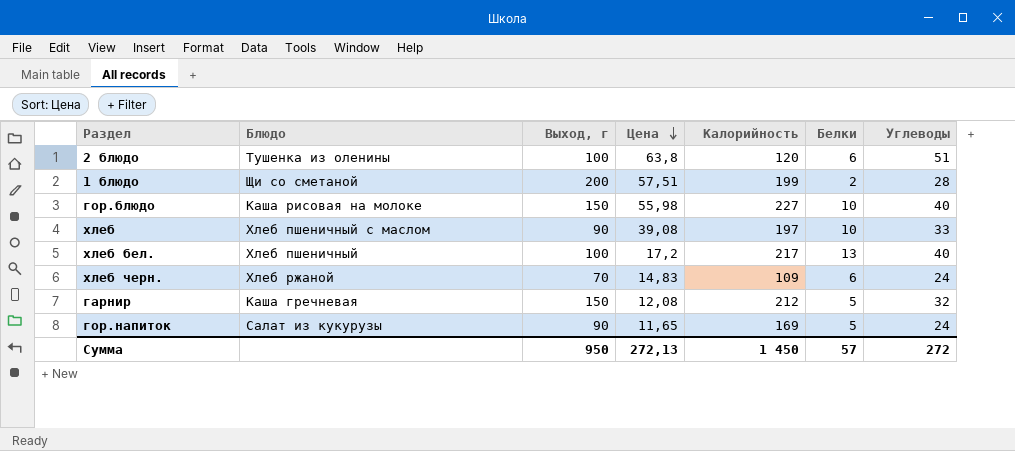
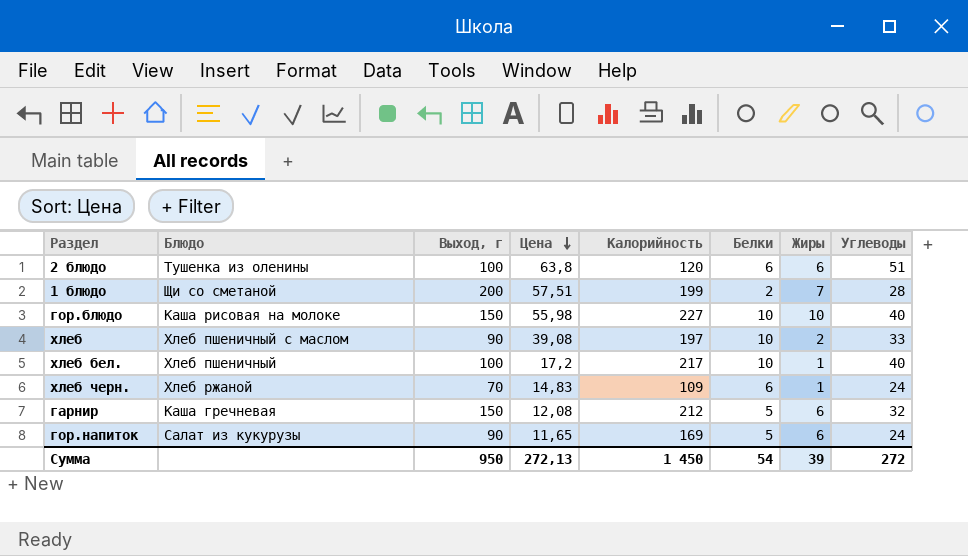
column Жиры | position: none -> 7
хлеб бел. | Белки: 13 -> 10
Сумма | Белки: 57 -> 54

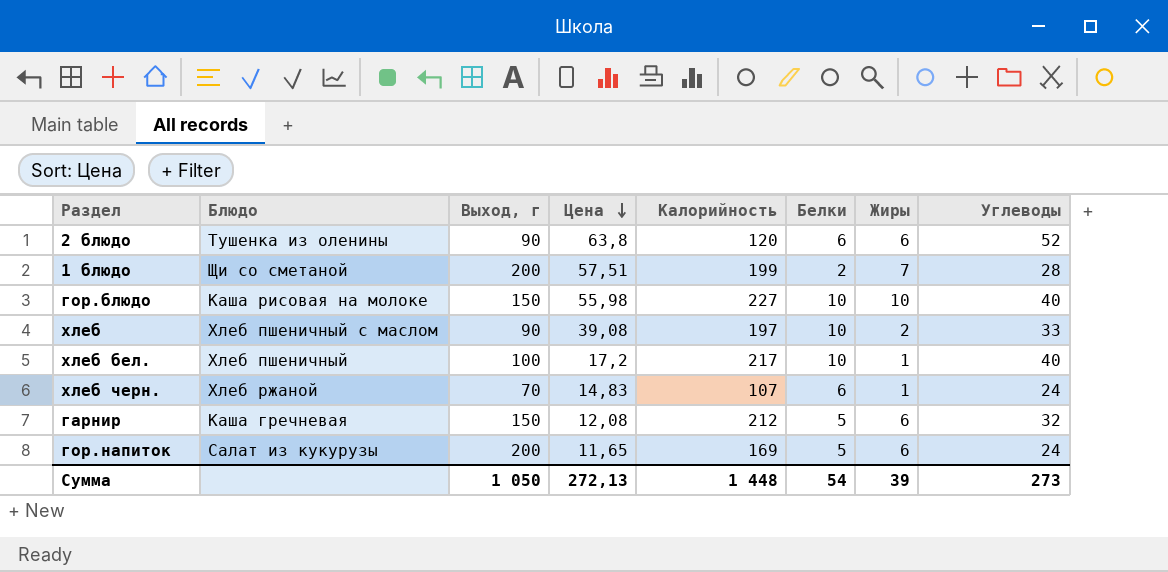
2 блюдо | Выход, г: 100 -> 90
2 блюдо | Углеводы: 51 -> 52
хлеб черн. | Калорийность: 109 -> 107
гор.напиток | Выход, г: 90 -> 200
Сумма | Выход, г: 950 -> 1 050
Сумма | Калорийность: 1 450 -> 1 448
Сумма | Углеводы: 272 -> 273

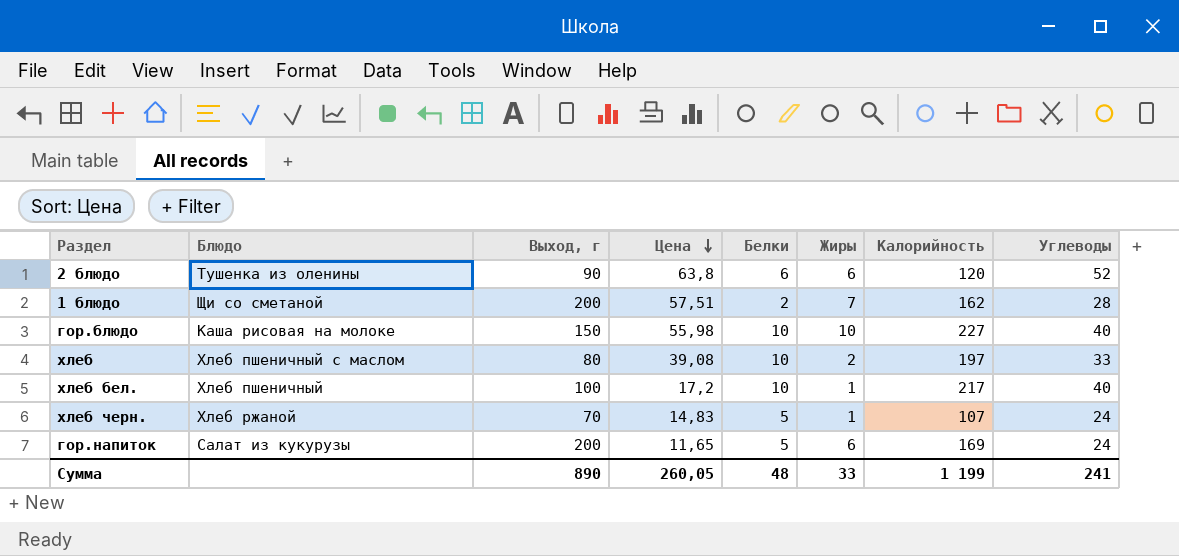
column Калорийность | position: 5 -> 7
row гарнир: Каша гречневая | 150 | 12,08 | 212 | 5 | 6 | 32 -> none
1 блюдо | Калорийность: 199 -> 162
хлеб | Выход, г: 90 -> 80
хлеб черн. | Белки: 6 -> 5
Сумма | Выход, г: 1 050 -> 890
Сумма | Цена: 272,13 -> 260,05
Сумма | Белки: 54 -> 48
Сумма | Жиры: 39 -> 33
Сумма | Калорийность: 1 448 -> 1 199
Сумма | Углеводы: 273 -> 241

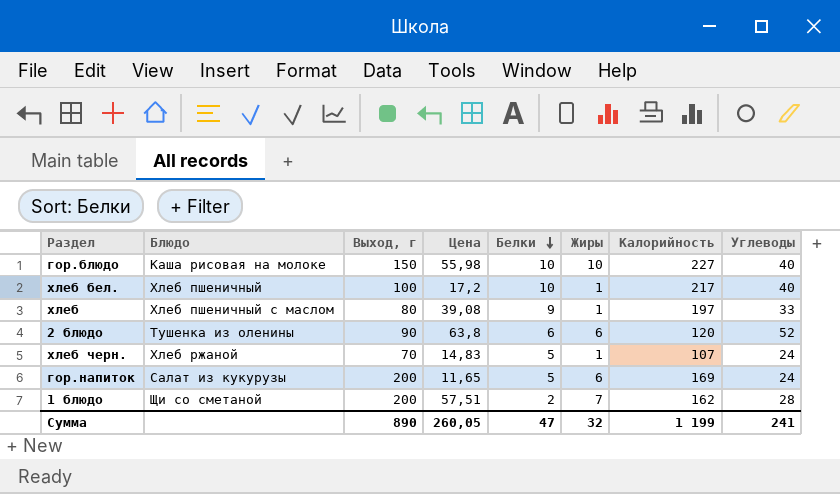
row order: Цена descending -> Белки descending
хлеб | Белки: 10 -> 9
хлеб | Жиры: 2 -> 1
Сумма | Белки: 48 -> 47
Сумма | Жиры: 33 -> 32

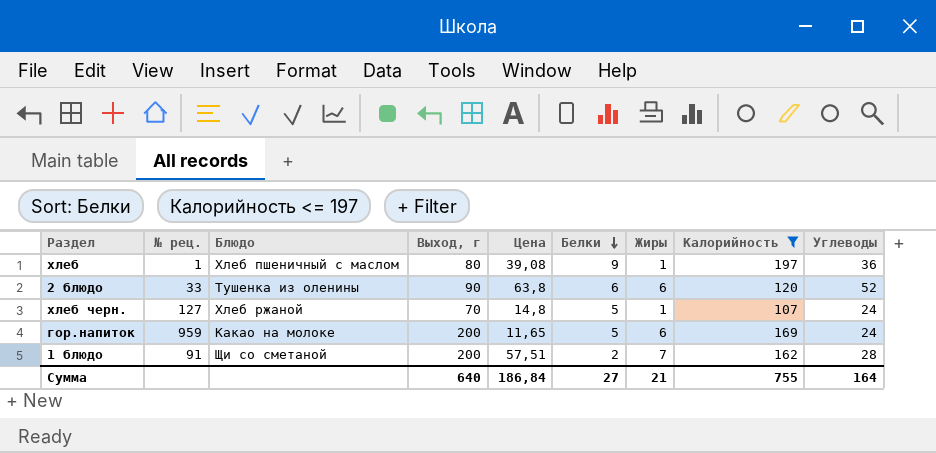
filter: none -> Калорийность <= 197
column № рец. | position: none -> 2
хлеб | Углеводы: 33 -> 36
хлеб черн. | Цена: 14,83 -> 14,8
гор.напиток | Блюдо: Салат из кукурузы -> Какао на молоке
Сумма | Выход, г: 890 -> 640
Сумма | Цена: 260,05 -> 186,84
Сумма | Белки: 47 -> 27
Сумма | Жиры: 32 -> 21
Сумма | Калорийность: 1 199 -> 755
Сумма | Углеводы: 241 -> 164

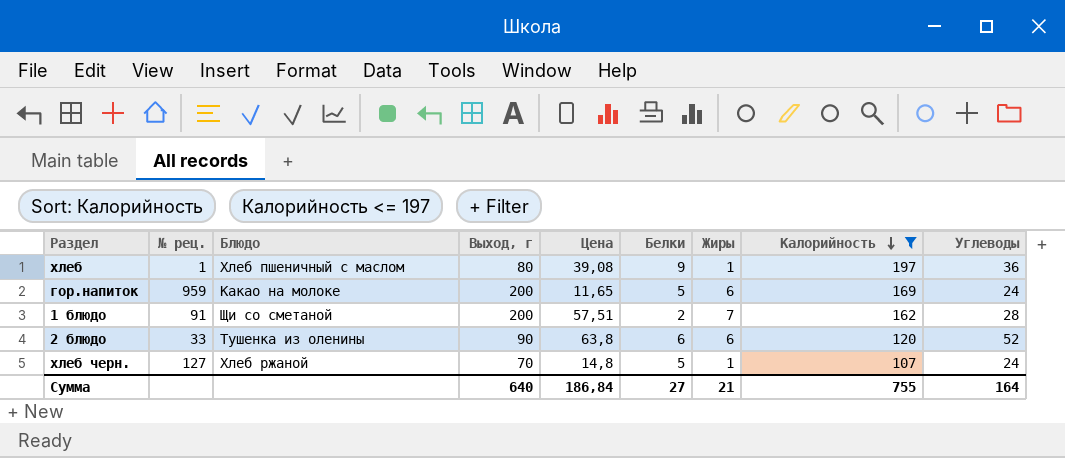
row order: Белки descending -> Калорийность descending

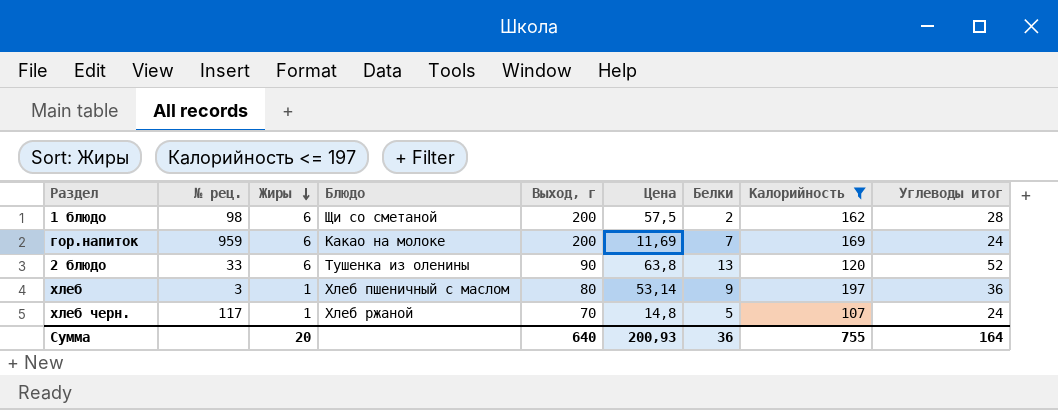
row order: Калорийность descending -> Жиры descending
column Жиры | position: 7 -> 3
column name: Углеводы -> Углеводы итог
1 блюдо | № рец.: 91 -> 98
1 блюдо | Жиры: 7 -> 6
1 блюдо | Цена: 57,51 -> 57,5
гор.напиток | Цена: 11,65 -> 11,69
гор.напиток | Белки: 5 -> 7
2 блюдо | Белки: 6 -> 13
хлеб | № рец.: 1 -> 3
хлеб | Цена: 39,08 -> 53,14
хлеб черн. | № рец.: 127 -> 117
Сумма | Жиры: 21 -> 20
Сумма | Цена: 186,84 -> 200,93
Сумма | Белки: 27 -> 36

